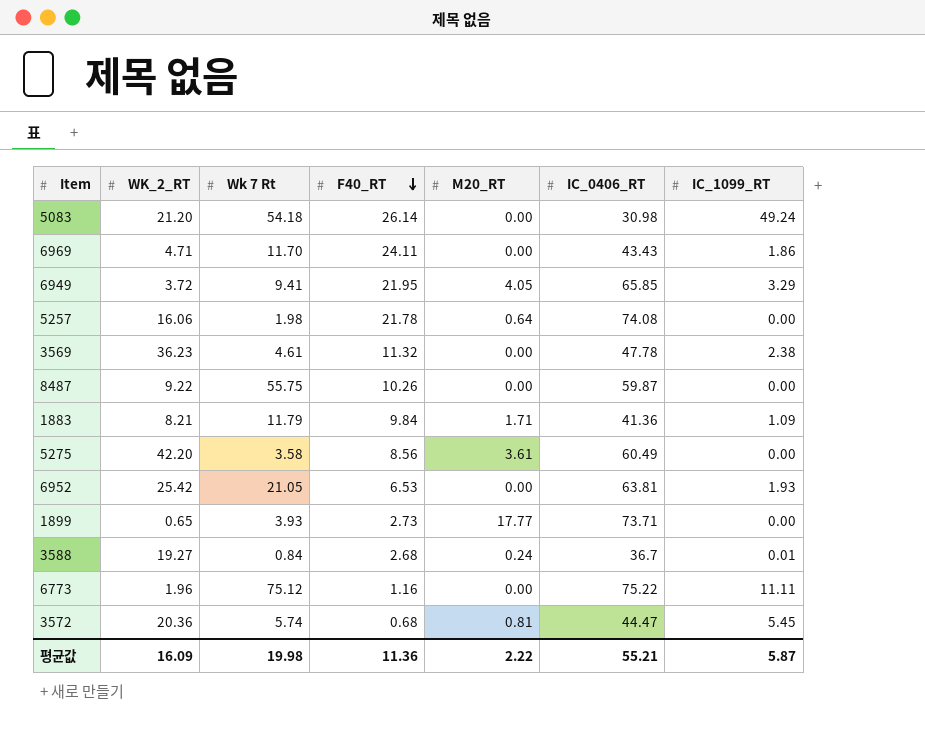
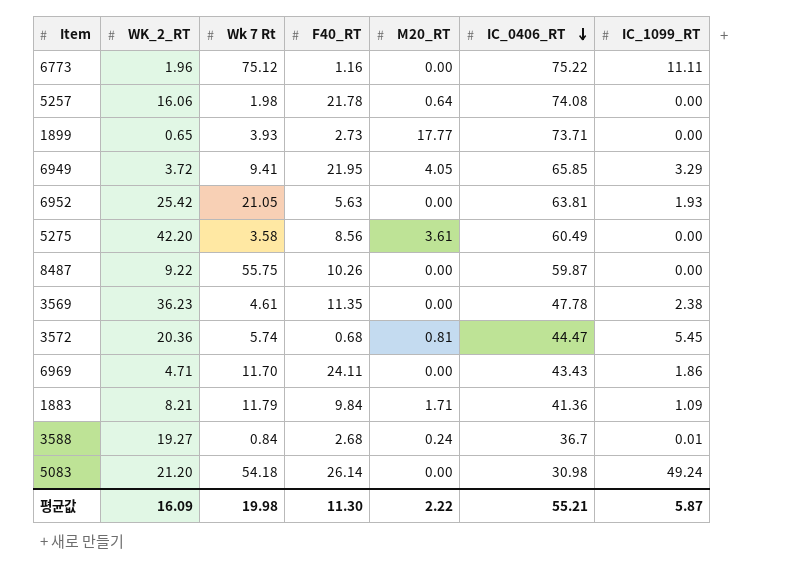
row order: F40_RT descending -> IC_0406_RT descending
6952 | F40_RT: 6.53 -> 5.63
3569 | F40_RT: 11.32 -> 11.35
평균값 | F40_RT: 11.36 -> 11.30

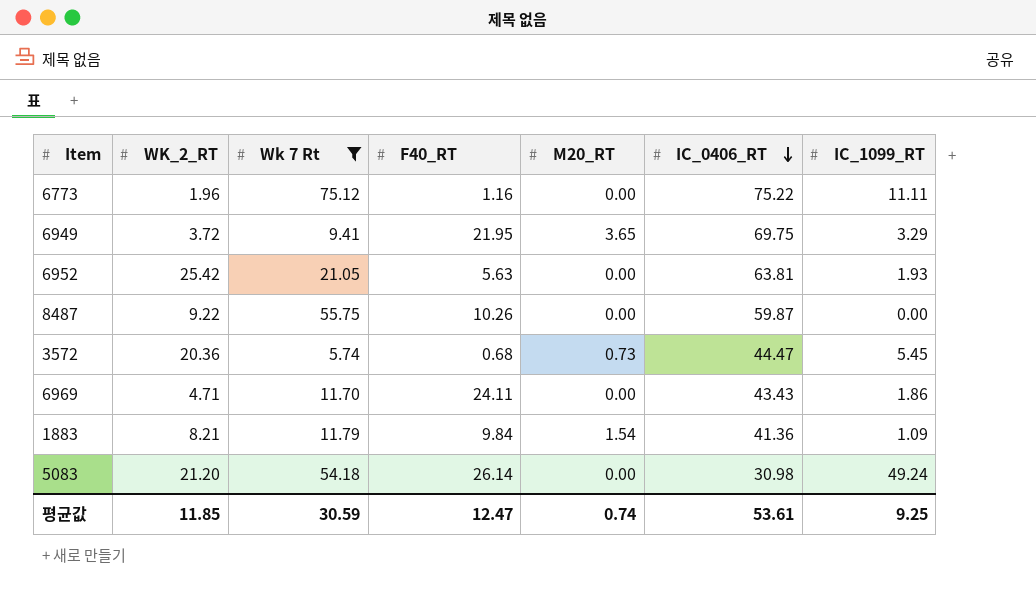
filter: none -> Wk 7 Rt >= 5.74
6949 | M20_RT: 4.05 -> 3.65
6949 | IC_0406_RT: 65.85 -> 69.75
3572 | M20_RT: 0.81 -> 0.73
1883 | M20_RT: 1.71 -> 1.54
평균값 | WK_2_RT: 16.09 -> 11.85
평균값 | Wk 7 Rt: 19.98 -> 30.59
평균값 | F40_RT: 11.30 -> 12.47
평균값 | M20_RT: 2.22 -> 0.74
평균값 | IC_0406_RT: 55.21 -> 53.61
평균값 | IC_1099_RT: 5.87 -> 9.25

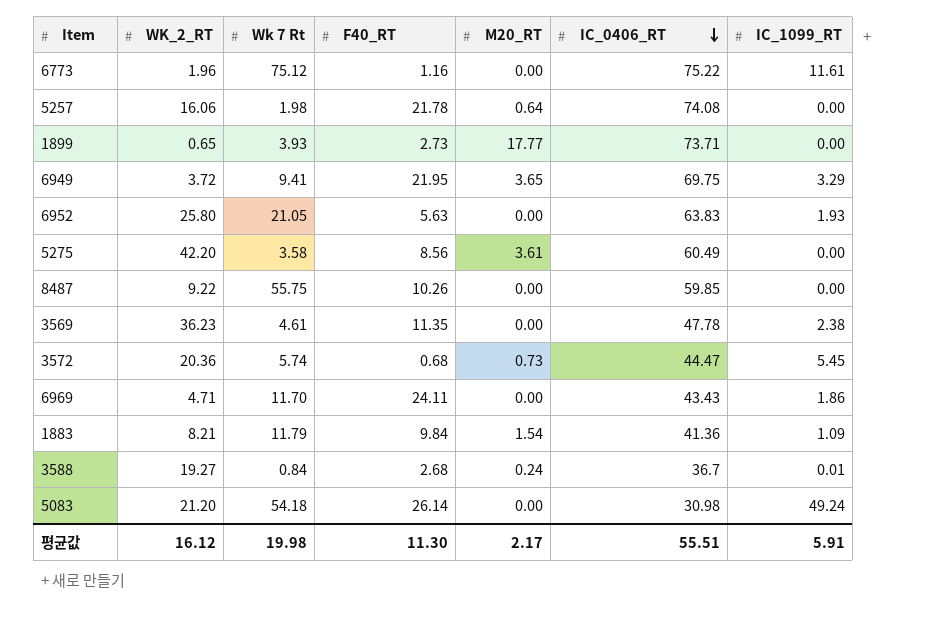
filter: Wk 7 Rt >= 5.74 -> none
6773 | IC_1099_RT: 11.11 -> 11.61
6952 | WK_2_RT: 25.42 -> 25.80
6952 | IC_0406_RT: 63.81 -> 63.83
8487 | IC_0406_RT: 59.87 -> 59.85
평균값 | WK_2_RT: 11.85 -> 16.12
평균값 | Wk 7 Rt: 30.59 -> 19.98
평균값 | F40_RT: 12.47 -> 11.30
평균값 | M20_RT: 0.74 -> 2.17
평균값 | IC_0406_RT: 53.61 -> 55.51
평균값 | IC_1099_RT: 9.25 -> 5.91

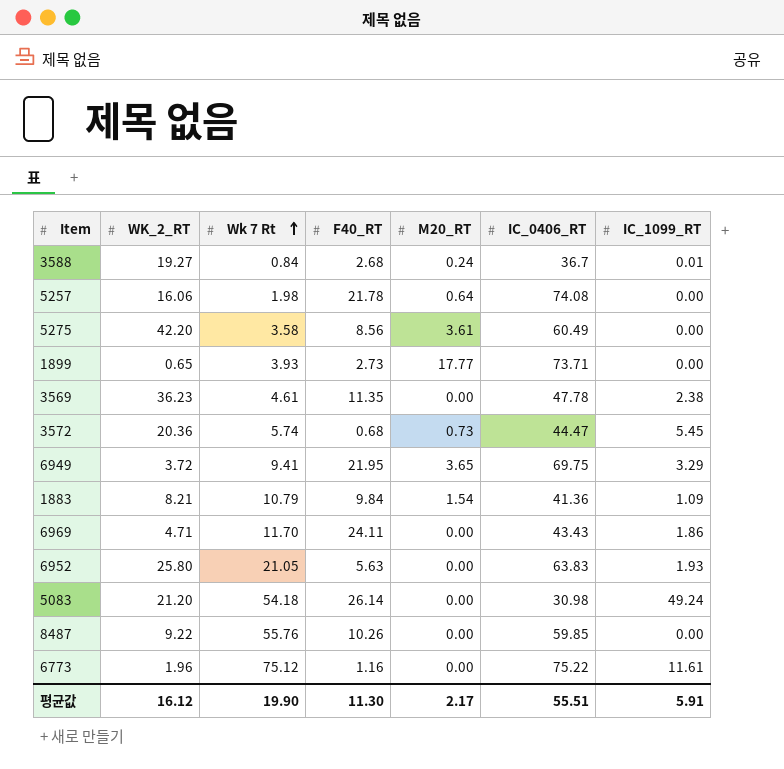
row order: IC_0406_RT descending -> Wk 7 Rt ascending
1883 | Wk 7 Rt: 11.79 -> 10.79
8487 | Wk 7 Rt: 55.75 -> 55.76
평균값 | Wk 7 Rt: 19.98 -> 19.90

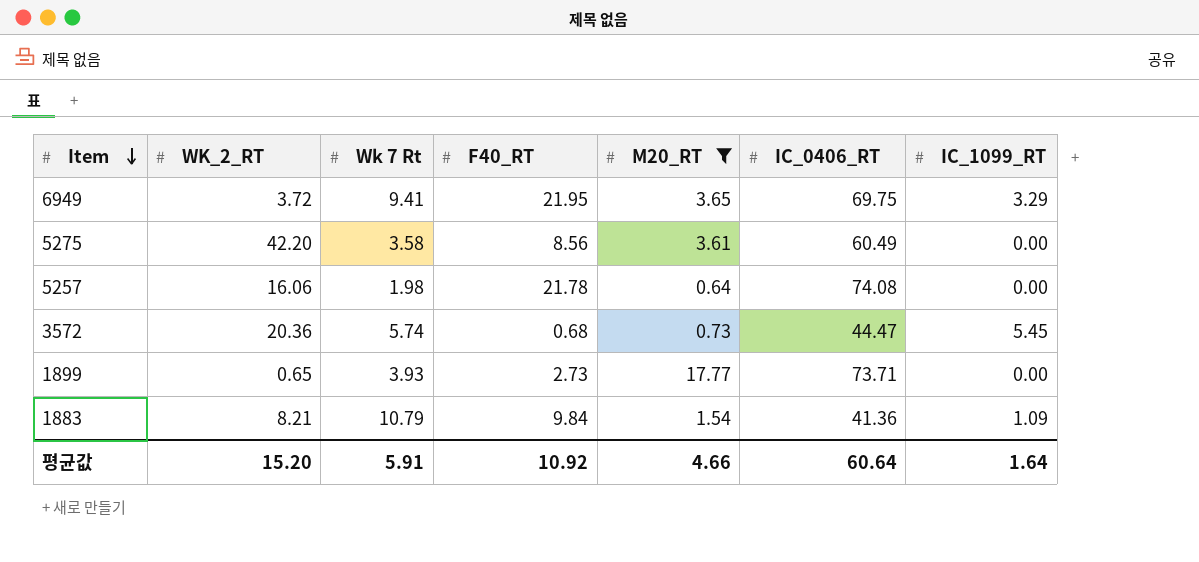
filter: none -> M20_RT >= 0.64
row order: Wk 7 Rt ascending -> Item descending
평균값 | WK_2_RT: 16.12 -> 15.20
평균값 | Wk 7 Rt: 19.90 -> 5.91
평균값 | F40_RT: 11.30 -> 10.92
평균값 | M20_RT: 2.17 -> 4.66
평균값 | IC_0406_RT: 55.51 -> 60.64
평균값 | IC_1099_RT: 5.91 -> 1.64

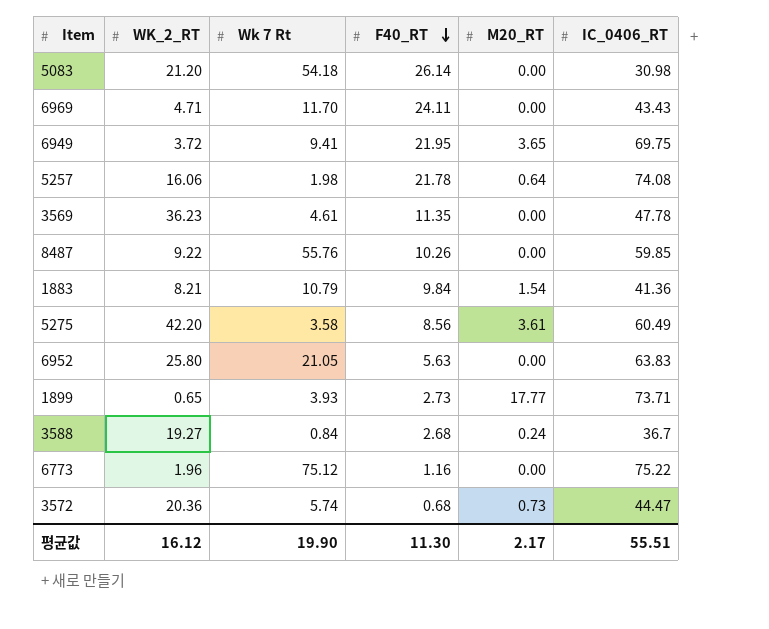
filter: M20_RT >= 0.64 -> none
row order: Item descending -> F40_RT descending
column IC_1099_RT | position: 7 -> none
평균값 | WK_2_RT: 15.20 -> 16.12
평균값 | Wk 7 Rt: 5.91 -> 19.90
평균값 | F40_RT: 10.92 -> 11.30
평균값 | M20_RT: 4.66 -> 2.17
평균값 | IC_0406_RT: 60.64 -> 55.51

